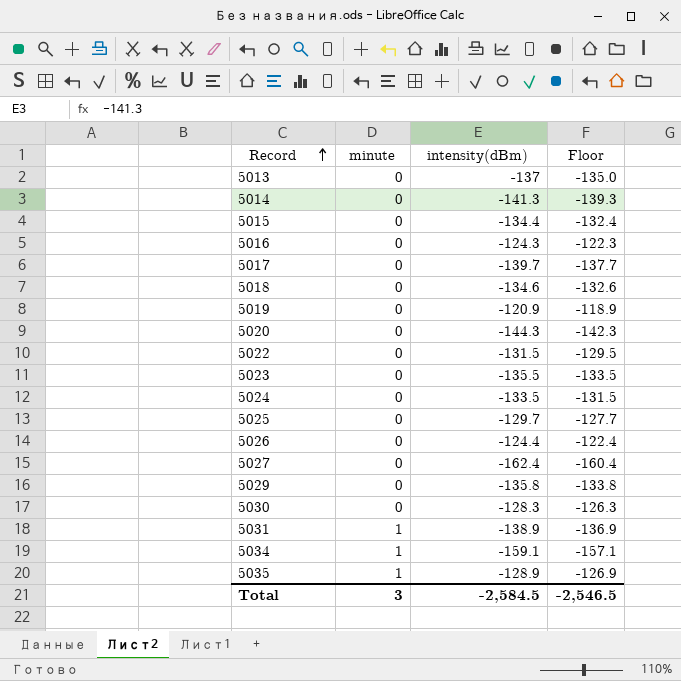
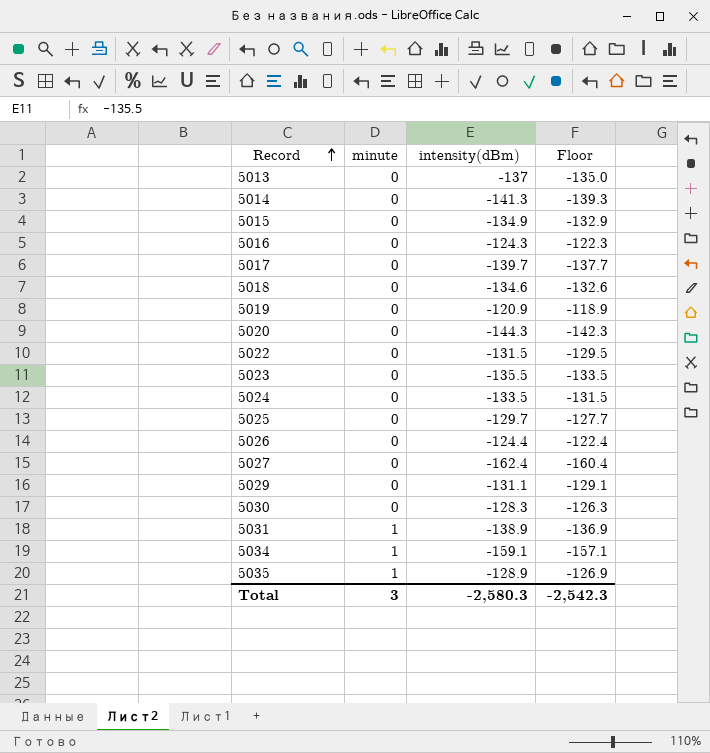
5015 | intensity(dBm): -134.4 -> -134.9
5015 | Floor: -132.4 -> -132.9
5029 | intensity(dBm): -135.8 -> -131.1
5029 | Floor: -133.8 -> -129.1
Total | intensity(dBm): -2,584.5 -> -2,580.3
Total | Floor: -2,546.5 -> -2,542.3

